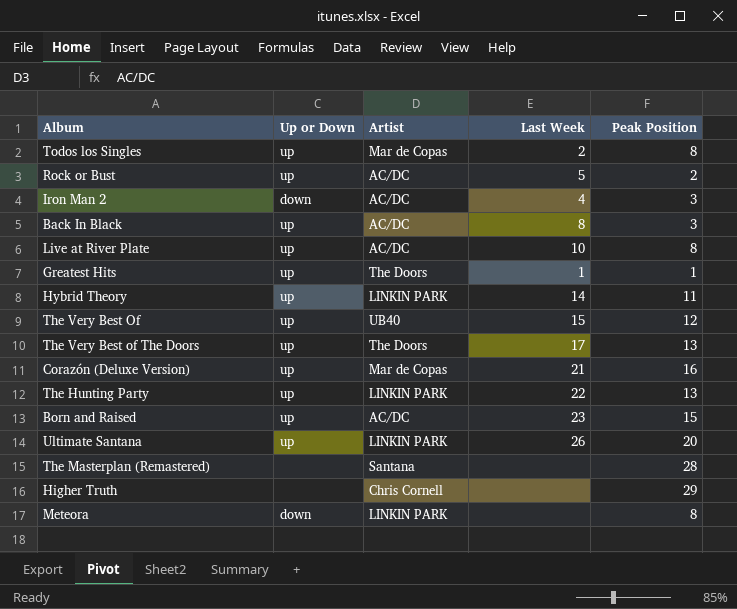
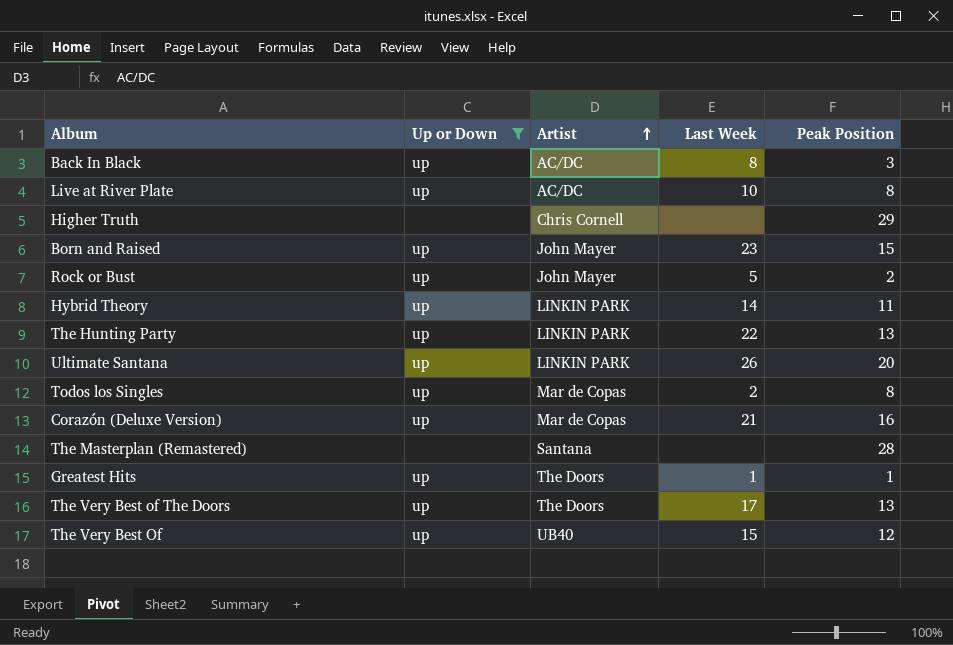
filter: none -> Up or Down != down
row order: none -> Artist ascending
Born and Raised | Artist: AC/DC -> John Mayer
Rock or Bust | Artist: AC/DC -> John Mayer

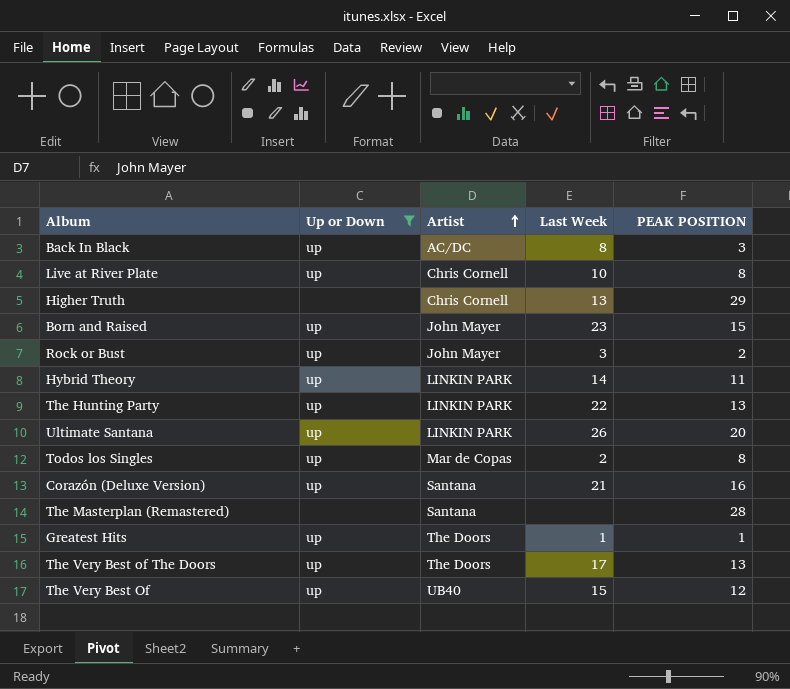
column name: Peak Position -> PEAK POSITION
Live at River Plate | Artist: AC/DC -> Chris Cornell
Higher Truth | Last Week: none -> 13
Rock or Bust | Last Week: 5 -> 3
Corazón (Deluxe Version) | Artist: Mar de Copas -> Santana

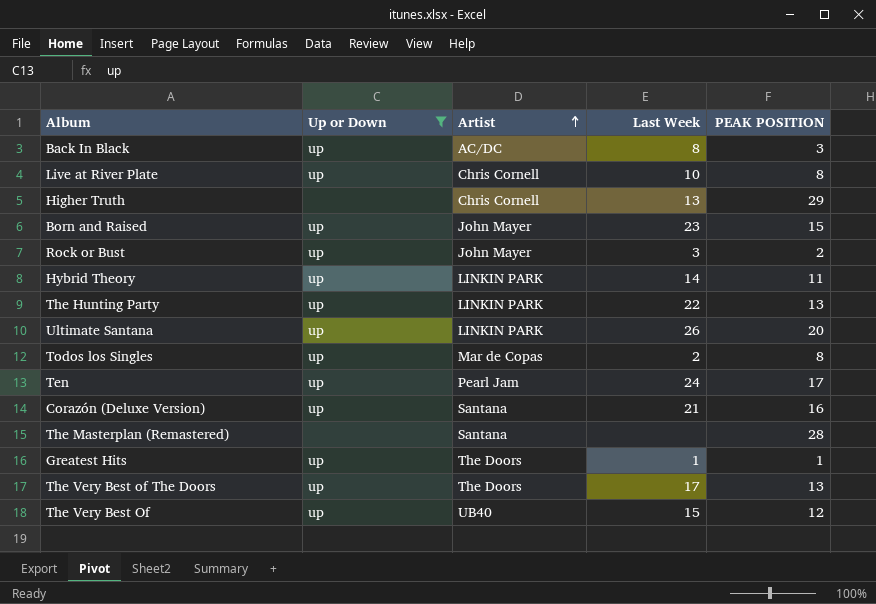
row Ten: none -> up | Pearl Jam | 24 | 17

